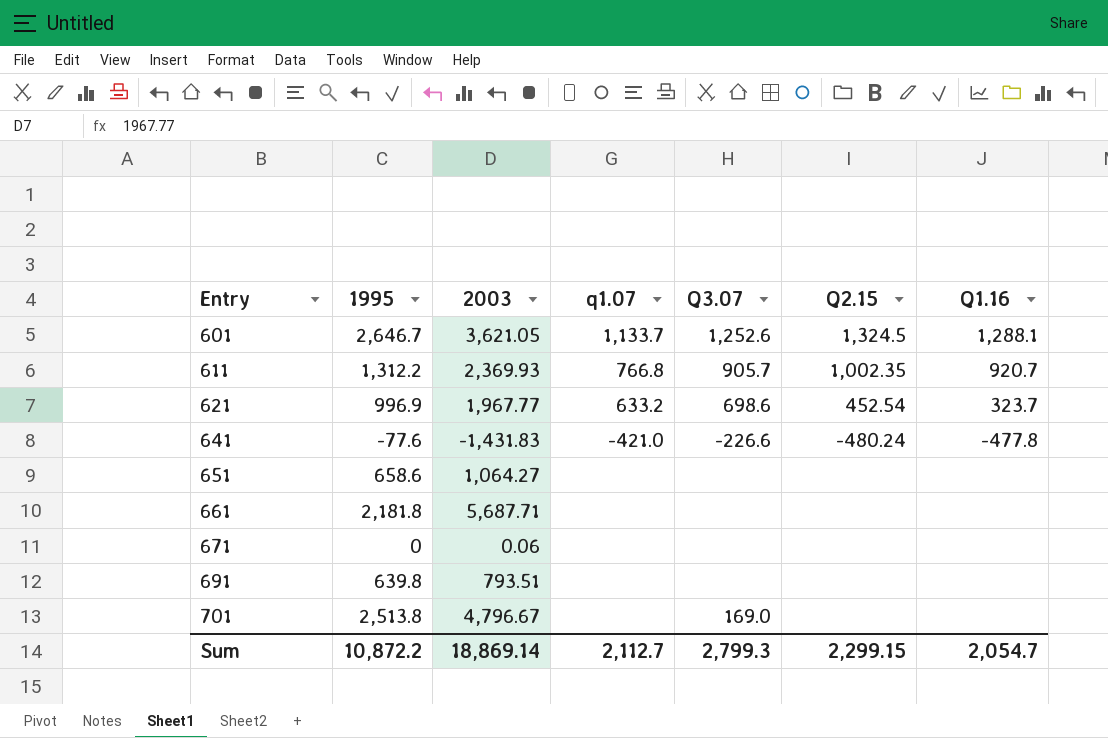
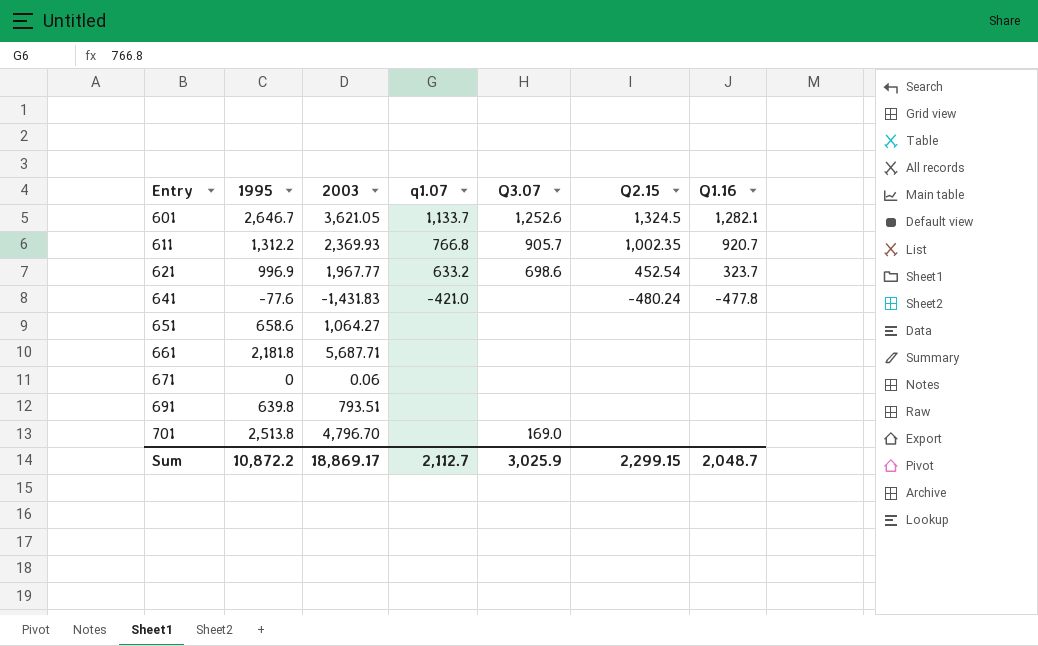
601 | Q1.16: 1,288.1 -> 1,282.1
641 | Q3.07: -226.6 -> none
701 | 2003: 4,796.67 -> 4,796.70
Sum | 2003: 18,869.14 -> 18,869.17
Sum | Q3.07: 2,799.3 -> 3,025.9
Sum | Q1.16: 2,054.7 -> 2,048.7

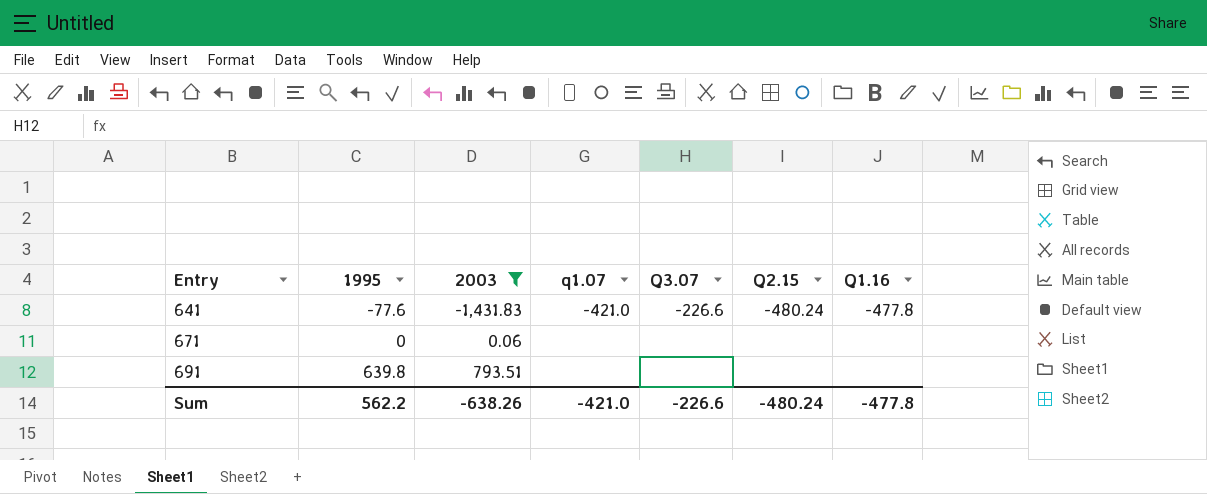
filter: none -> 2003 <= 793.51
641 | Q3.07: none -> -226.6
Sum | 1995: 10,872.2 -> 562.2
Sum | 2003: 18,869.17 -> -638.26
Sum | q1.07: 2,112.7 -> -421.0
Sum | Q3.07: 3,025.9 -> -226.6
Sum | Q2.15: 2,299.15 -> -480.24
Sum | Q1.16: 2,048.7 -> -477.8

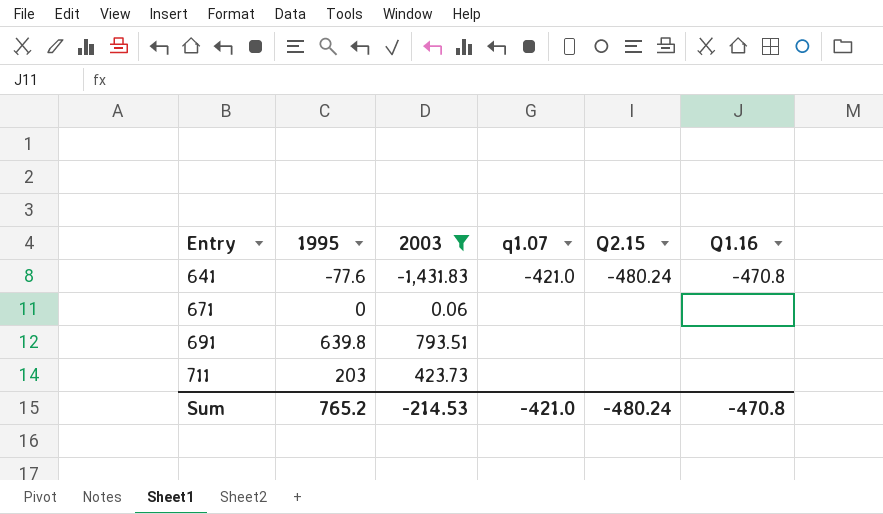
column Q3.07 | position: 5 -> none
641 | Q1.16: -477.8 -> -470.8
row 711: none -> 203 | 423.73 | none | none | none
Sum | 1995: 562.2 -> 765.2
Sum | 2003: -638.26 -> -214.53
Sum | Q1.16: -477.8 -> -470.8

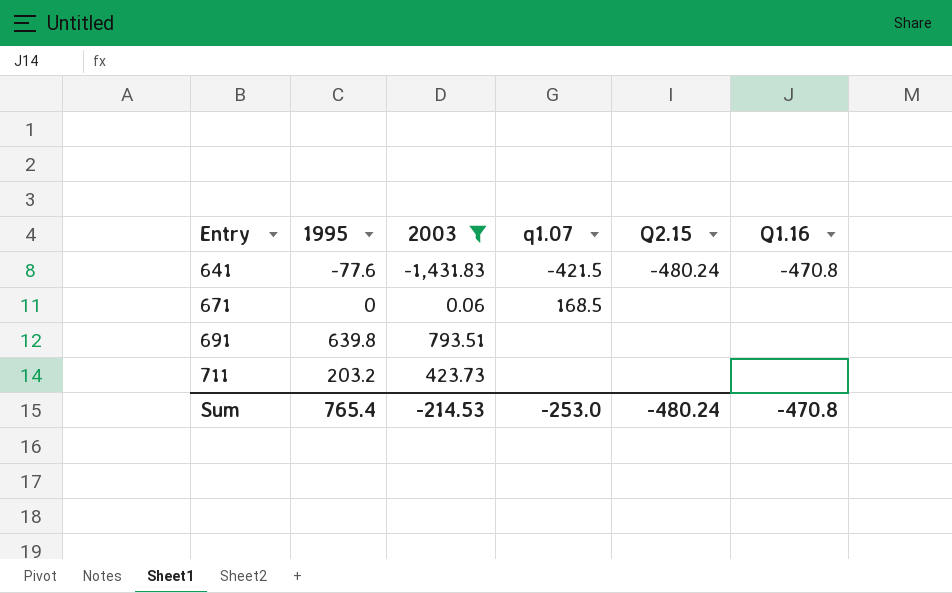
641 | q1.07: -421.0 -> -421.5
671 | q1.07: none -> 168.5
711 | 1995: 203 -> 203.2
Sum | 1995: 765.2 -> 765.4
Sum | q1.07: -421.0 -> -253.0

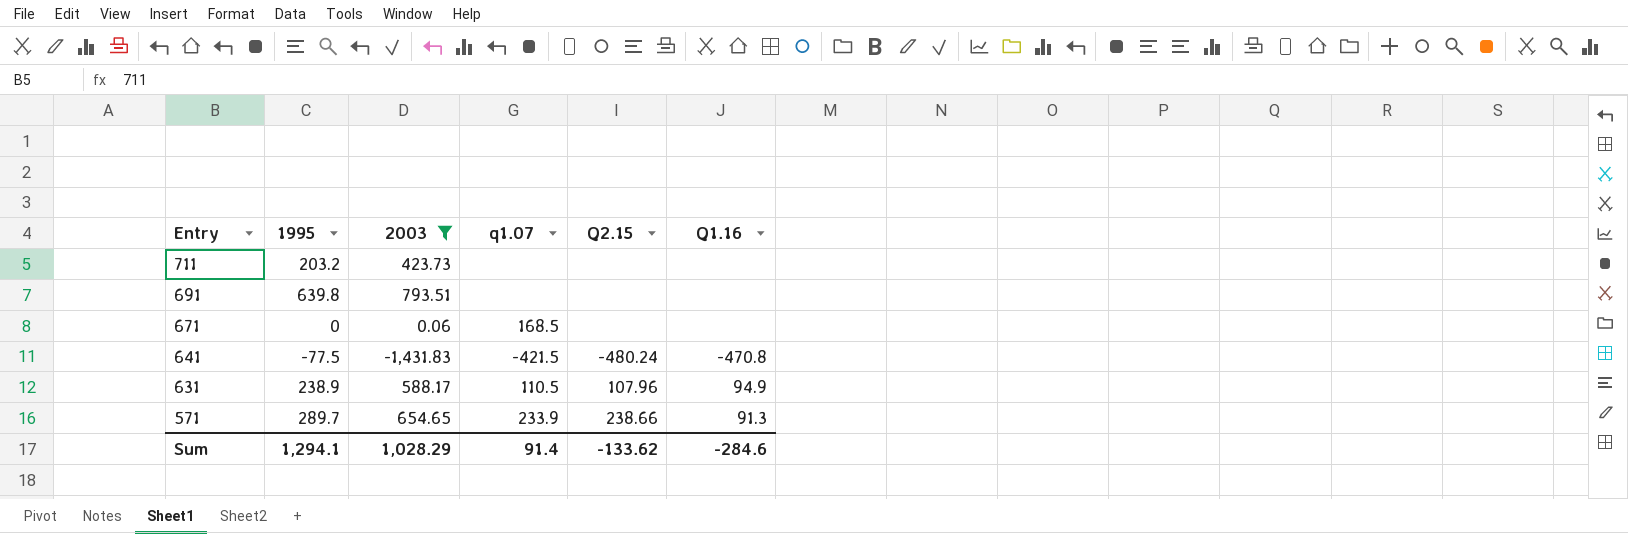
row order: Entry ascending -> Entry descending
641 | 1995: -77.6 -> -77.5
row 631: none -> 238.9 | 588.17 | 110.5 | 107.96 | 94.9
row 571: none -> 289.7 | 654.65 | 233.9 | 238.66 | 91.3
Sum | 1995: 765.4 -> 1,294.1
Sum | 2003: -214.53 -> 1,028.29
Sum | q1.07: -253.0 -> 91.4
Sum | Q2.15: -480.24 -> -133.62
Sum | Q1.16: -470.8 -> -284.6

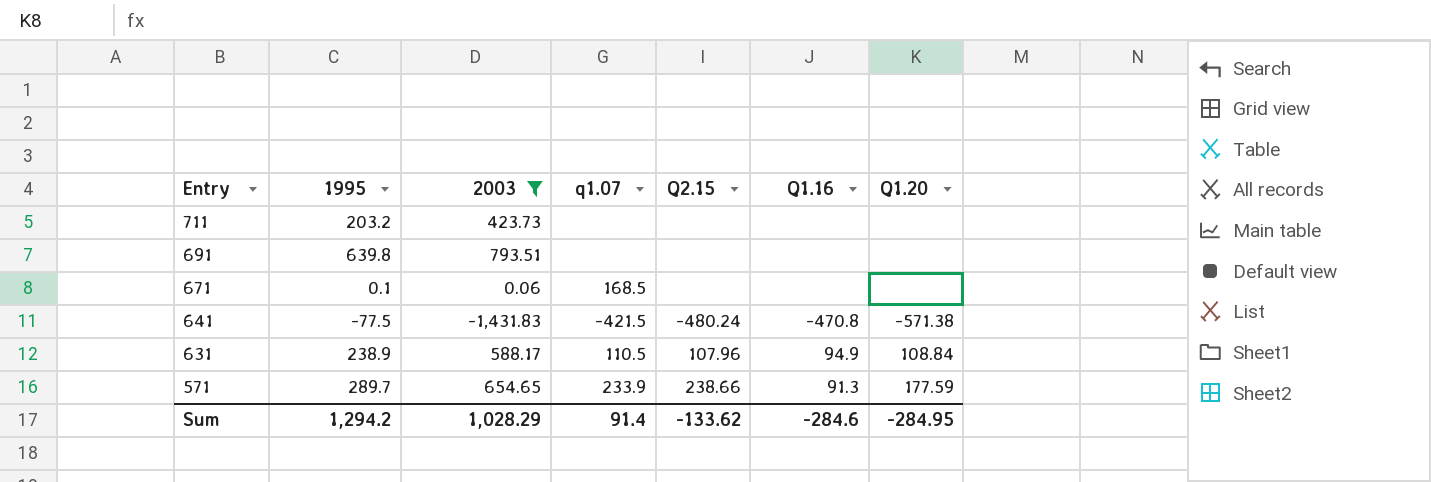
column Q1.20 | position: none -> 7
671 | 1995: 0 -> 0.1
Sum | 1995: 1,294.1 -> 1,294.2

